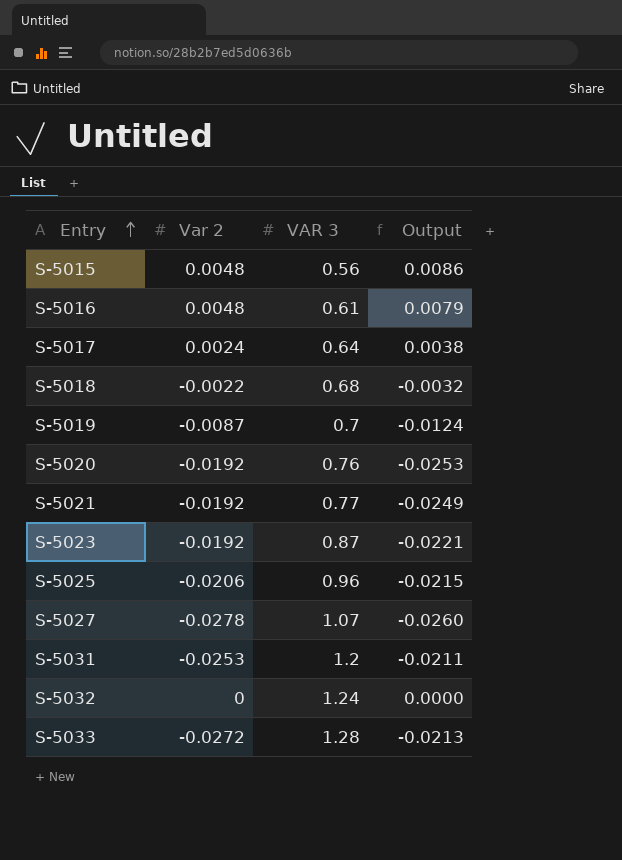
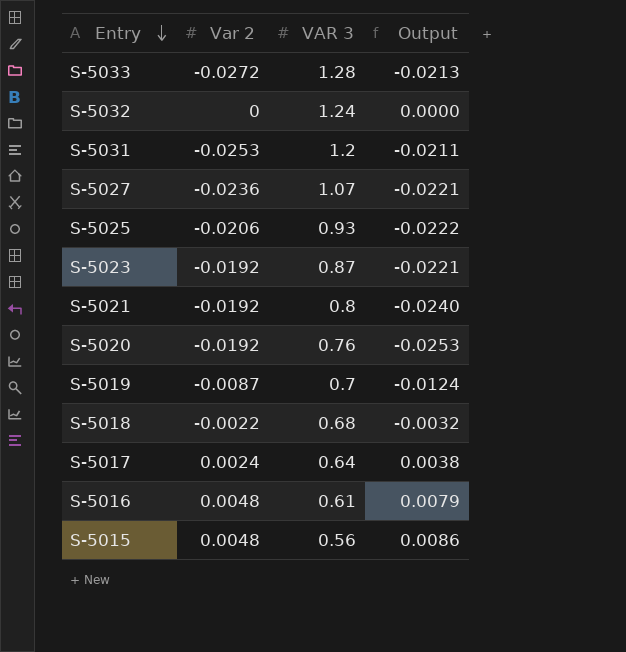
row order: Entry ascending -> Entry descending
S-5027 | Var 2: -0.0278 -> -0.0236
S-5027 | Output: -0.0260 -> -0.0221
S-5025 | VAR 3: 0.96 -> 0.93
S-5025 | Output: -0.0215 -> -0.0222
S-5021 | VAR 3: 0.77 -> 0.8
S-5021 | Output: -0.0249 -> -0.0240

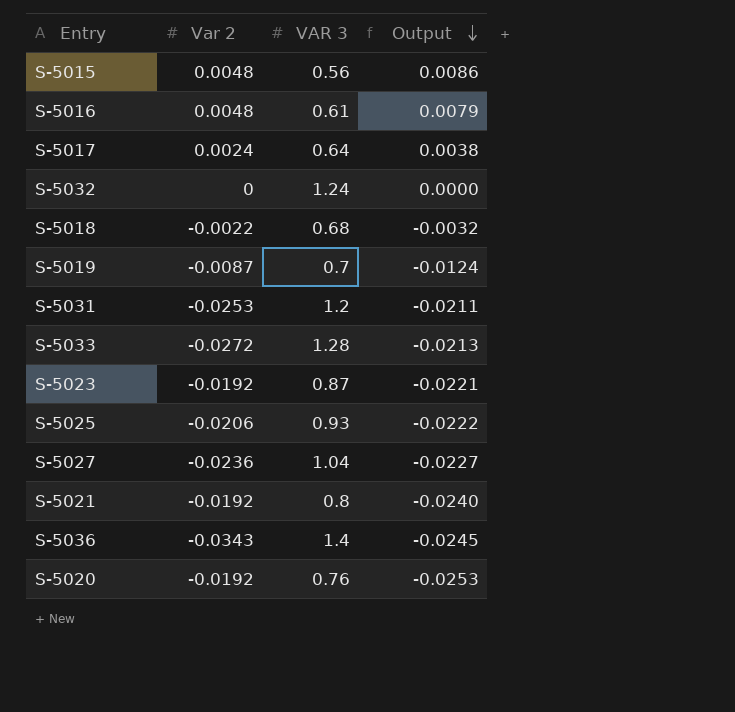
row order: Entry descending -> Output descending
S-5027 | VAR 3: 1.07 -> 1.04
S-5027 | Output: -0.0221 -> -0.0227
row S-5036: none -> -0.0343 | 1.4 | -0.0245

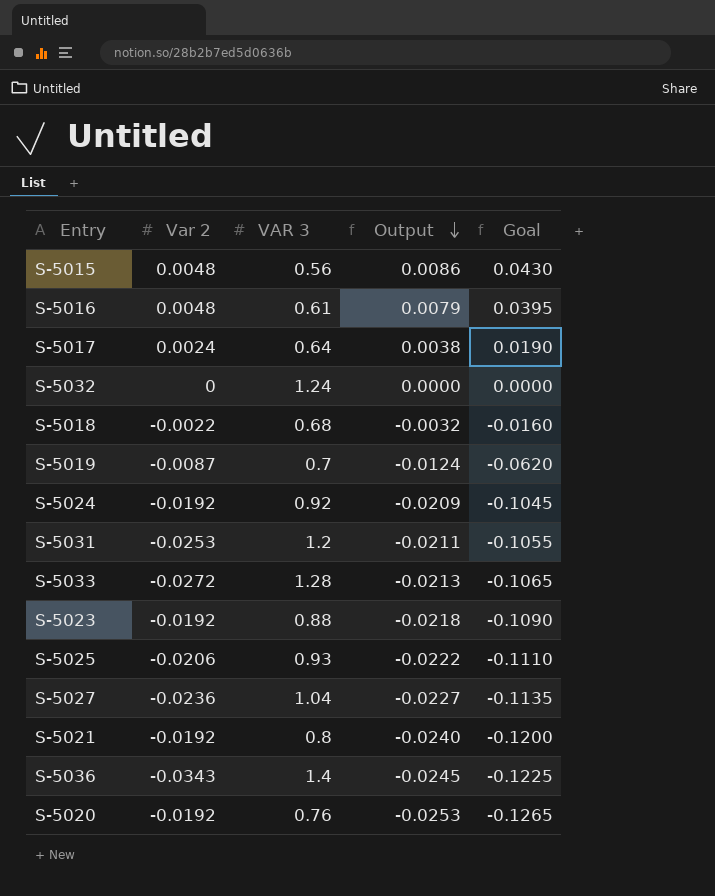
column Goal | formula: none -> [Output] * 5
row S-5024: none -> -0.0192 | 0.92 | -0.0209 | -0.1045
S-5023 | VAR 3: 0.87 -> 0.88
S-5023 | Output: -0.0221 -> -0.0218

